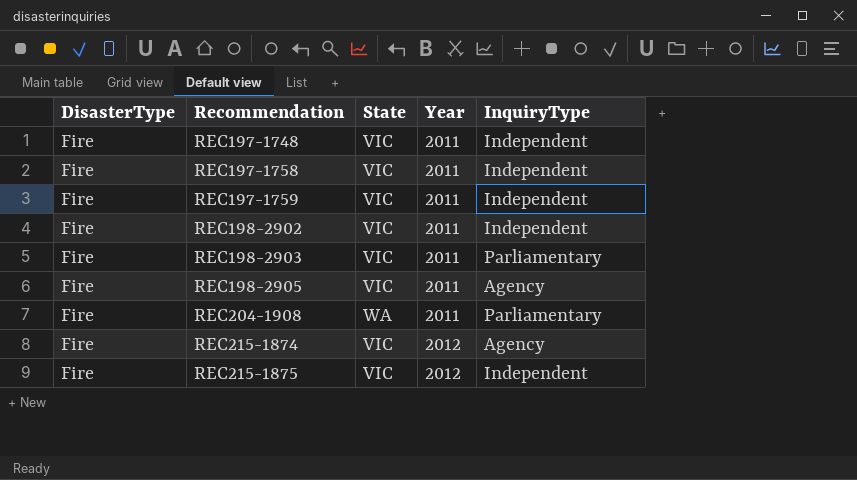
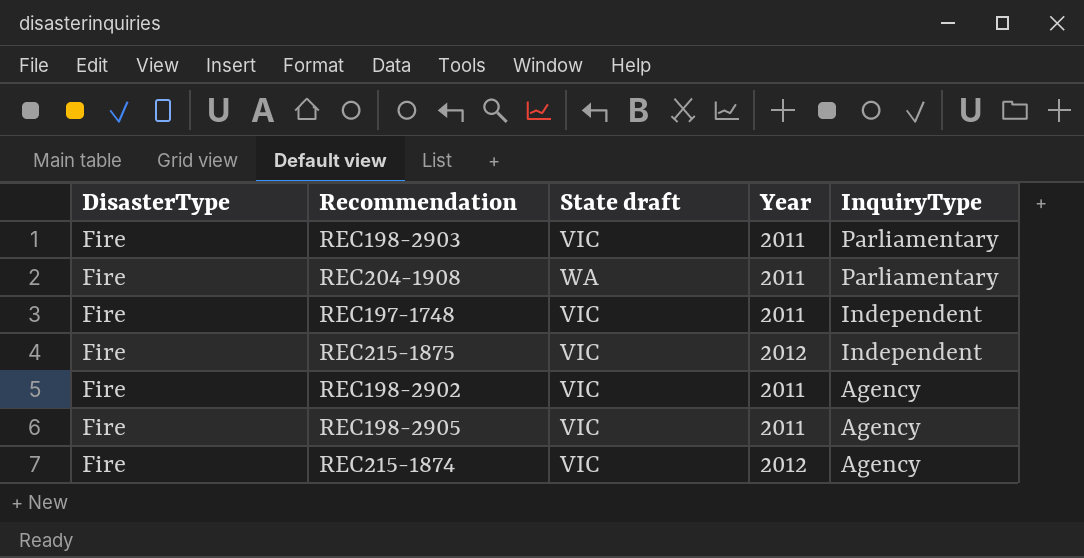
row order: Recommendation ascending -> InquiryType descending
column name: State -> State draft
row REC197-1758: Fire | VIC | 2011 | Independent -> none
row REC197-1759: Fire | VIC | 2011 | Independent -> none
REC198-2902 | InquiryType: Independent -> Agency

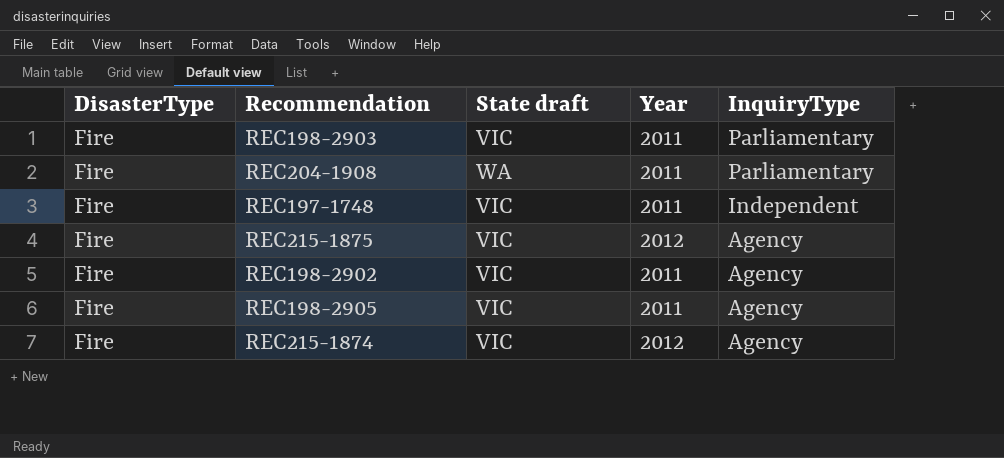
REC215-1875 | InquiryType: Independent -> Agency

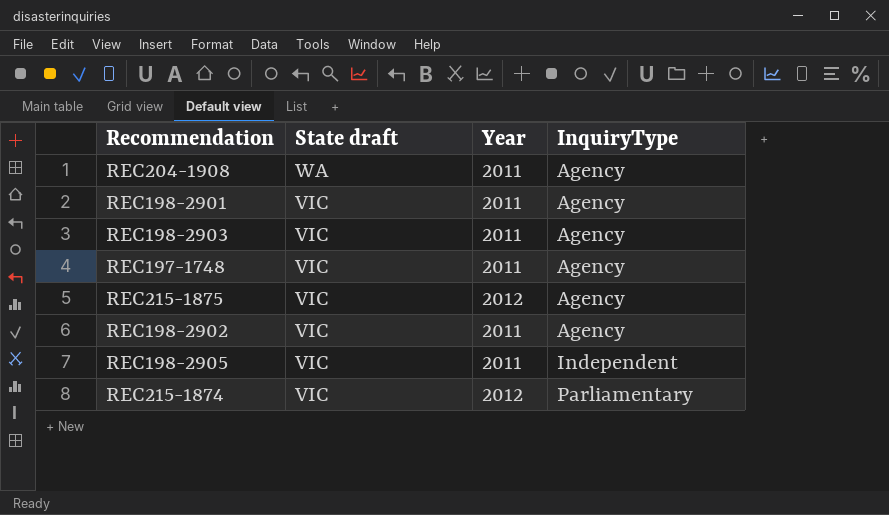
row order: InquiryType descending -> State draft descending
column DisasterType | position: 1 -> none
REC204-1908 | InquiryType: Parliamentary -> Agency
row REC198-2901: none -> VIC | 2011 | Agency
REC198-2903 | InquiryType: Parliamentary -> Agency
REC197-1748 | InquiryType: Independent -> Agency
REC198-2905 | InquiryType: Agency -> Independent
REC215-1874 | InquiryType: Agency -> Parliamentary

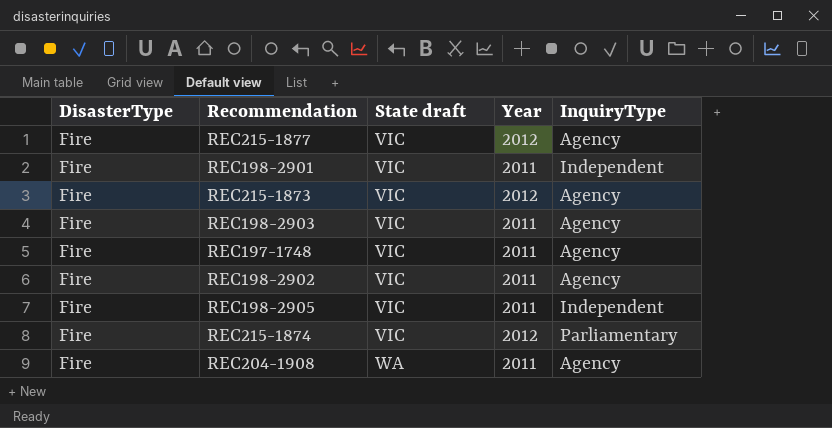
row order: State draft descending -> State draft ascending
column DisasterType | position: none -> 1
row REC215-1875: VIC | 2012 | Agency -> none
row REC215-1877: none -> Fire | VIC | 2012 | Agency
REC198-2901 | InquiryType: Agency -> Independent
row REC215-1873: none -> Fire | VIC | 2012 | Agency

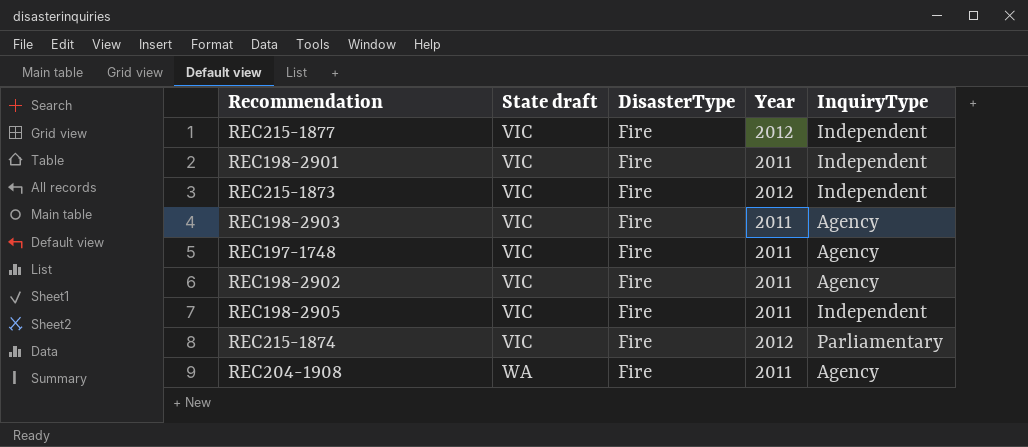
column DisasterType | position: 1 -> 3
REC215-1877 | InquiryType: Agency -> Independent
REC215-1873 | InquiryType: Agency -> Independent

